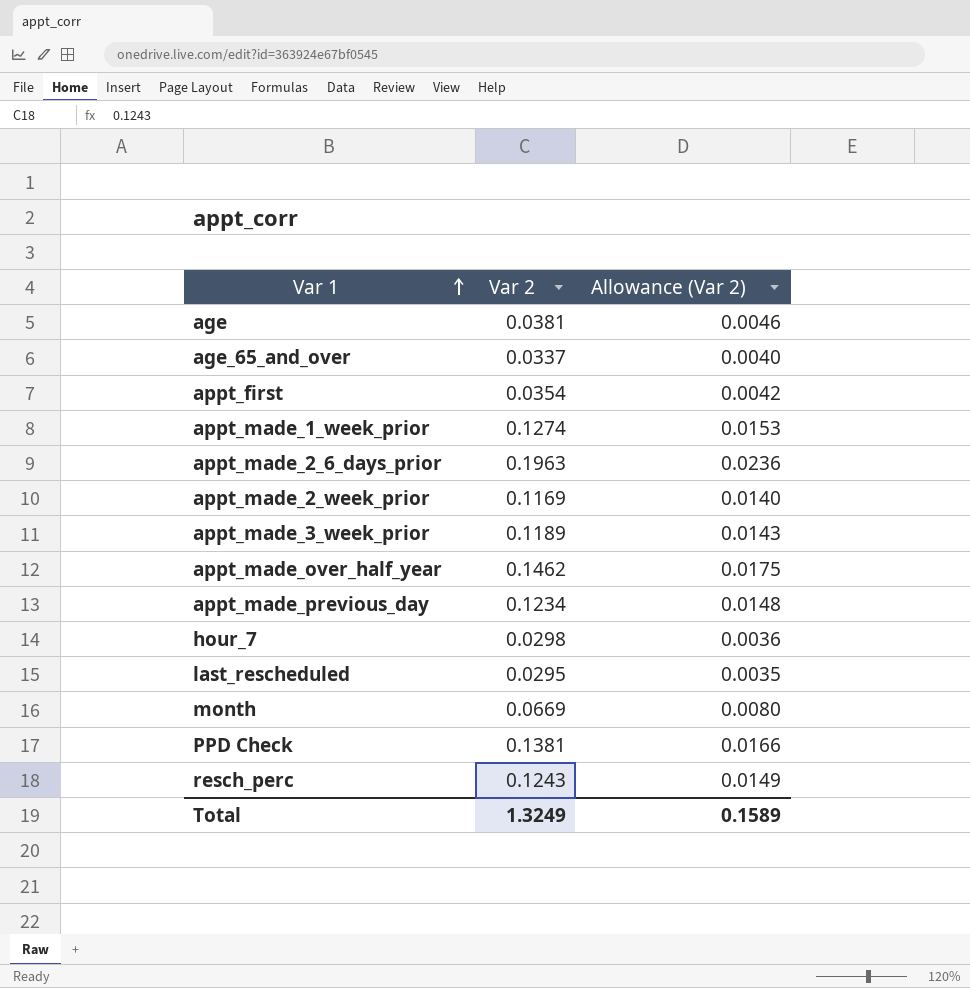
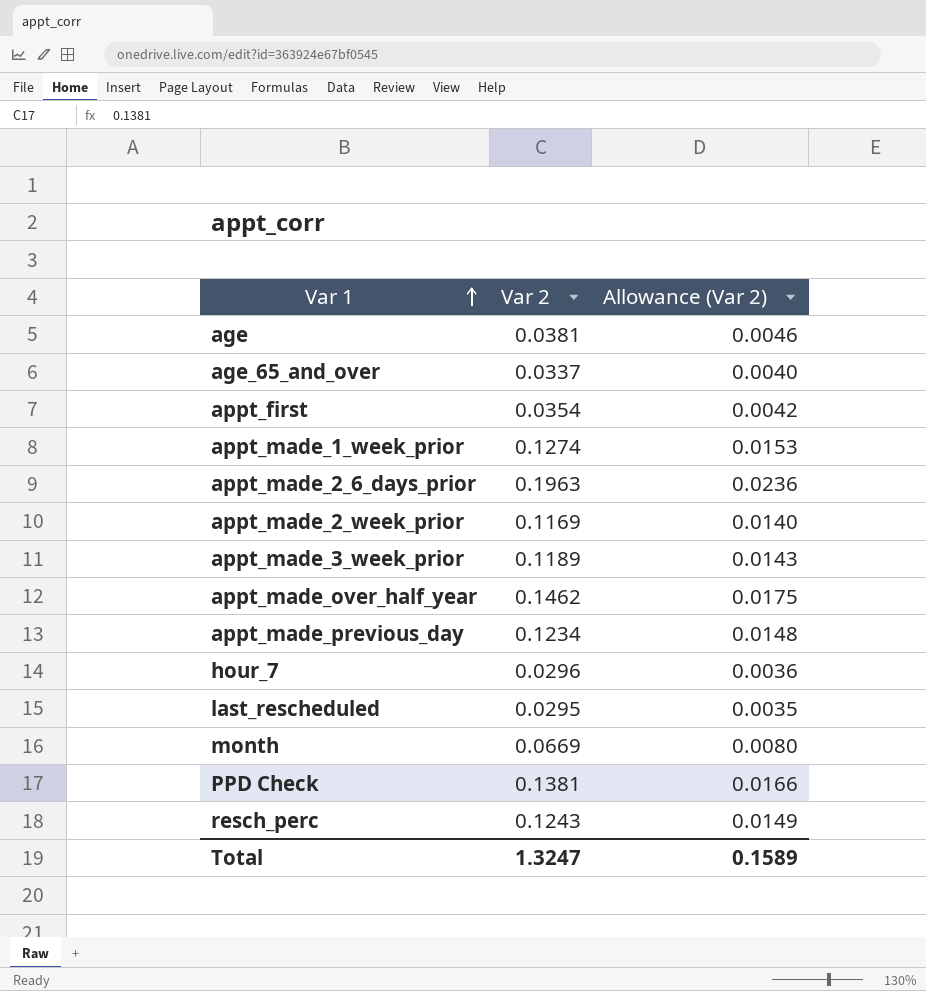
hour_7 | Var 2: 0.0298 -> 0.0296
Total | Var 2: 1.3249 -> 1.3247

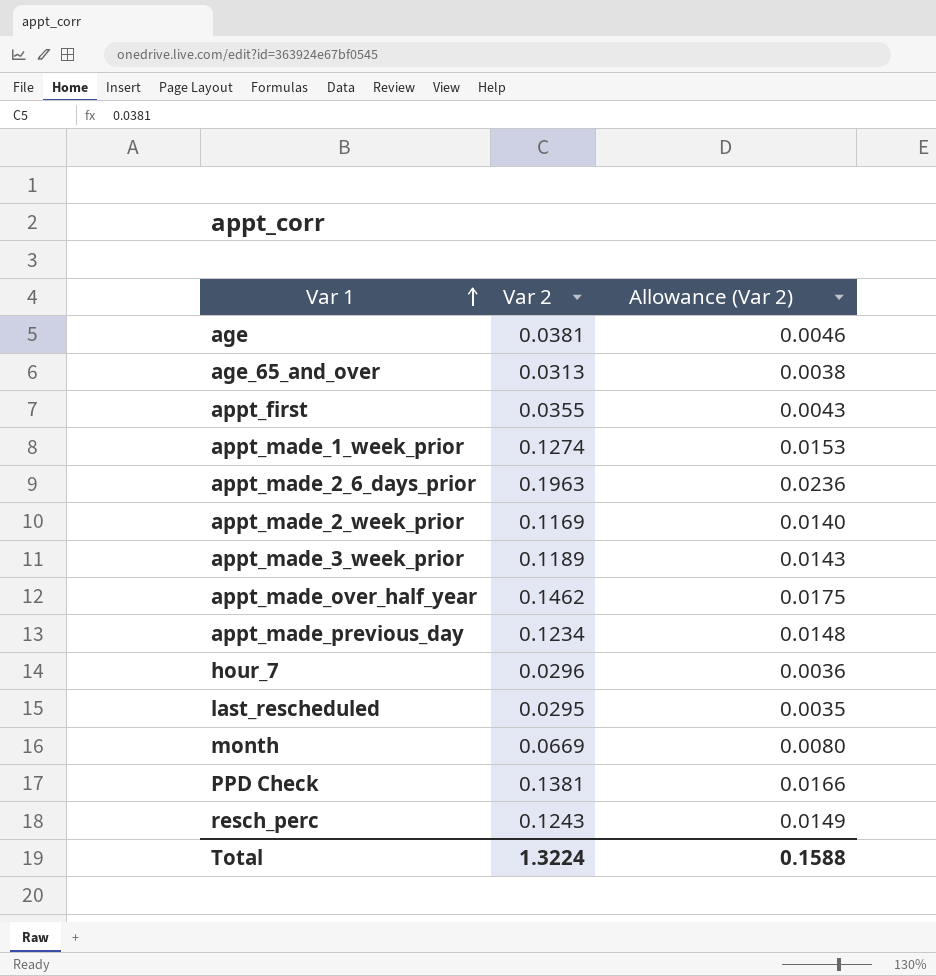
age_65_and_over | Var 2: 0.0337 -> 0.0313
age_65_and_over | Allowance (Var 2): 0.0040 -> 0.0038
appt_first | Var 2: 0.0354 -> 0.0355
appt_first | Allowance (Var 2): 0.0042 -> 0.0043
Total | Var 2: 1.3247 -> 1.3224
Total | Allowance (Var 2): 0.1589 -> 0.1588

